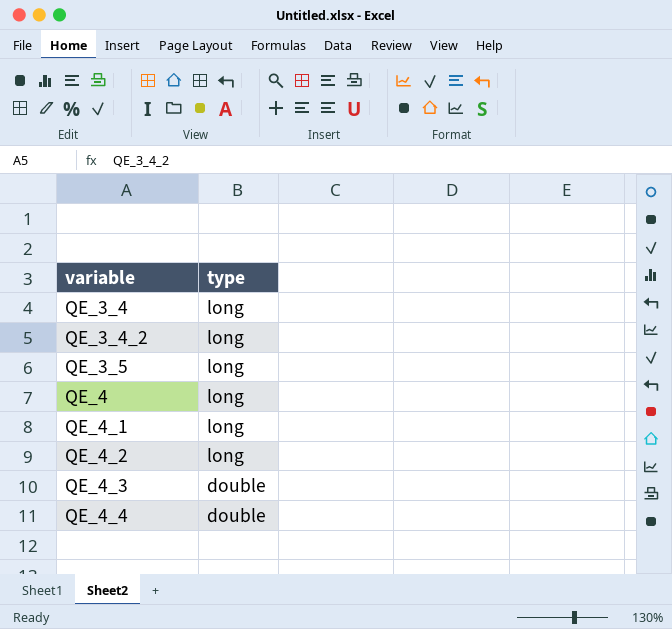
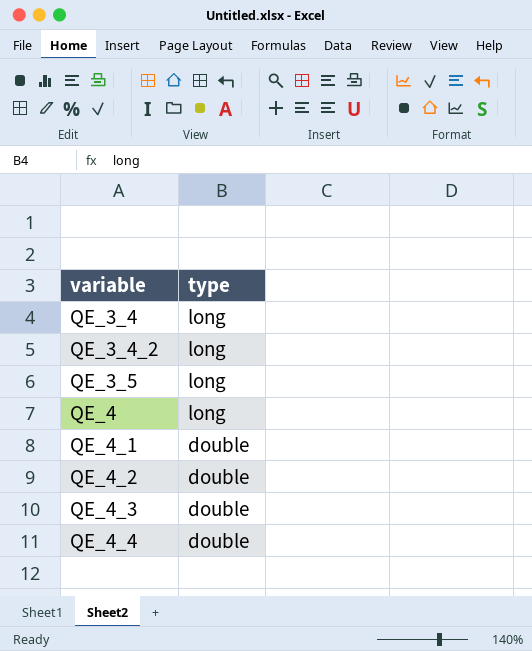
QE_4_1 | type: long -> double
QE_4_2 | type: long -> double

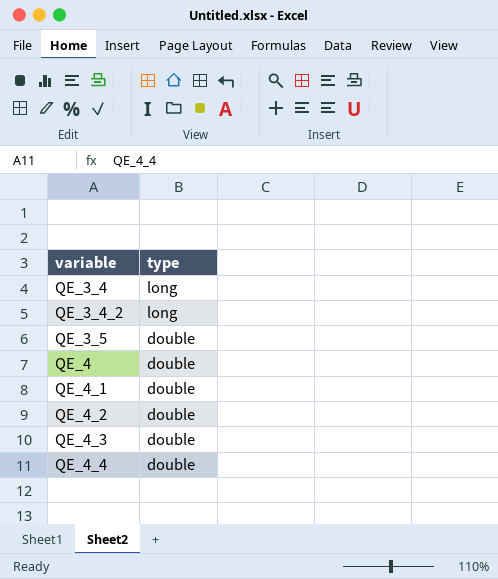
QE_3_5 | type: long -> double
QE_4 | type: long -> double

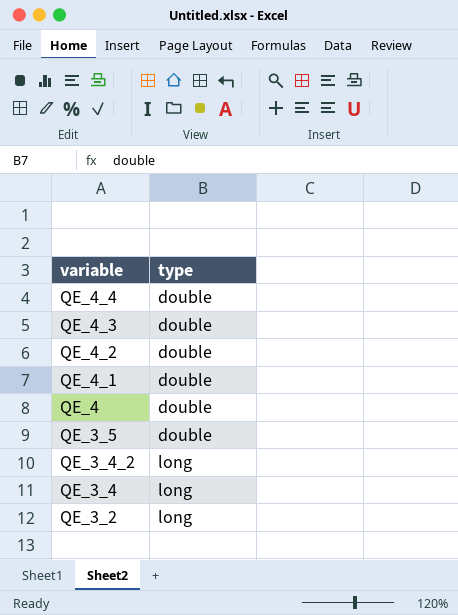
row order: variable ascending -> variable descending
row QE_3_2: none -> long

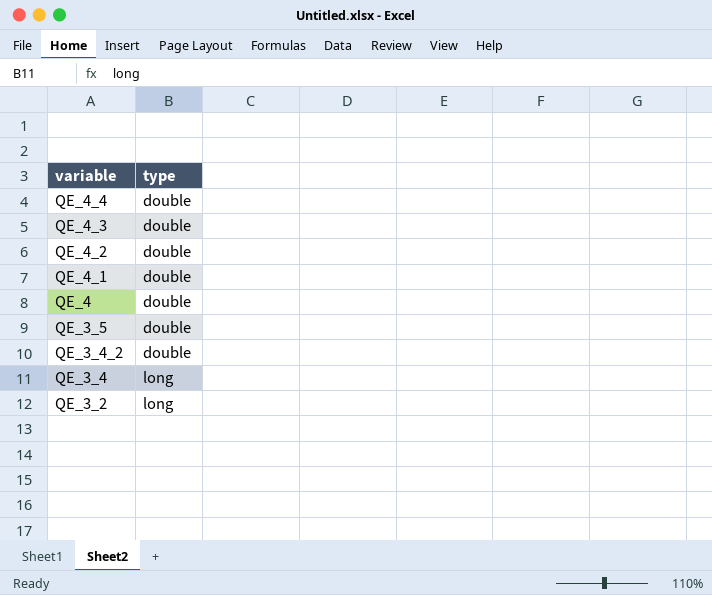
QE_3_4_2 | type: long -> double

